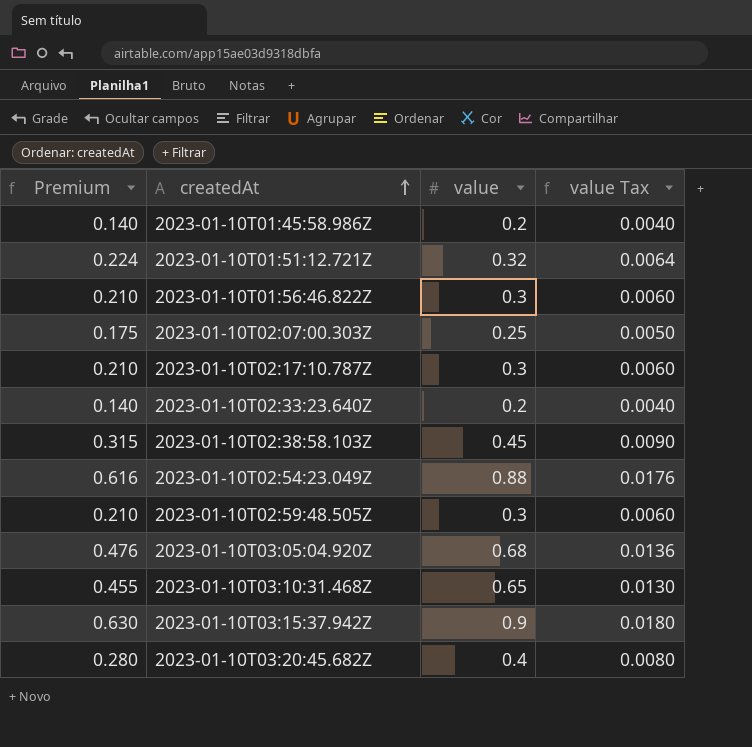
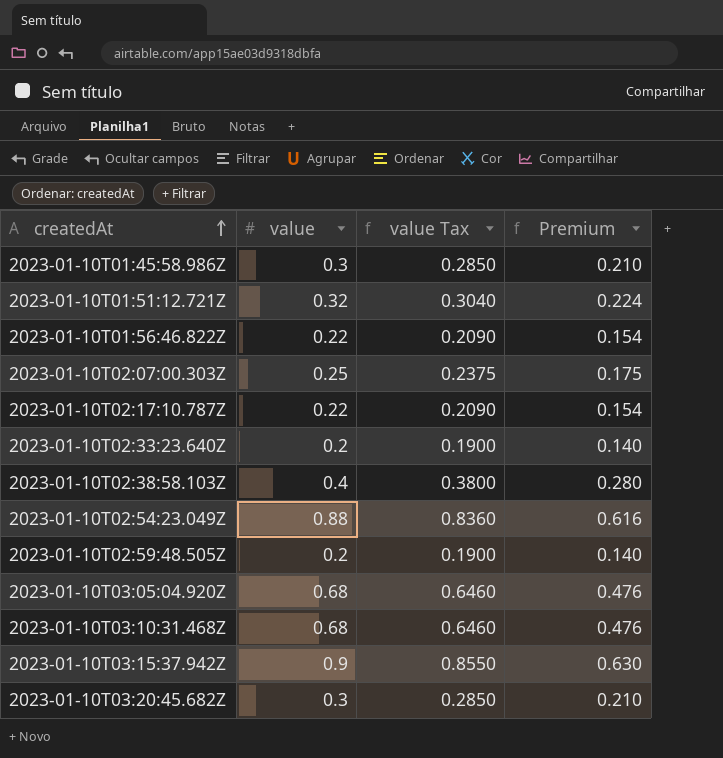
column value Tax | formula: [value] * 0.02 -> [value] * 0.95
column Premium | position: 1 -> 4
2023-01-10T01:45:58.986Z | value: 0.2 -> 0.3
2023-01-10T01:45:58.986Z | Premium: 0.140 -> 0.210
2023-01-10T01:56:46.822Z | value: 0.3 -> 0.22
2023-01-10T01:56:46.822Z | Premium: 0.210 -> 0.154
2023-01-10T02:17:10.787Z | value: 0.3 -> 0.22
2023-01-10T02:17:10.787Z | Premium: 0.210 -> 0.154
2023-01-10T02:38:58.103Z | value: 0.45 -> 0.4
2023-01-10T02:38:58.103Z | Premium: 0.315 -> 0.280
2023-01-10T02:59:48.505Z | value: 0.3 -> 0.2
2023-01-10T02:59:48.505Z | Premium: 0.210 -> 0.140
2023-01-10T03:10:31.468Z | value: 0.65 -> 0.68
2023-01-10T03:10:31.468Z | Premium: 0.455 -> 0.476
2023-01-10T03:20:45.682Z | value: 0.4 -> 0.3
2023-01-10T03:20:45.682Z | Premium: 0.280 -> 0.210

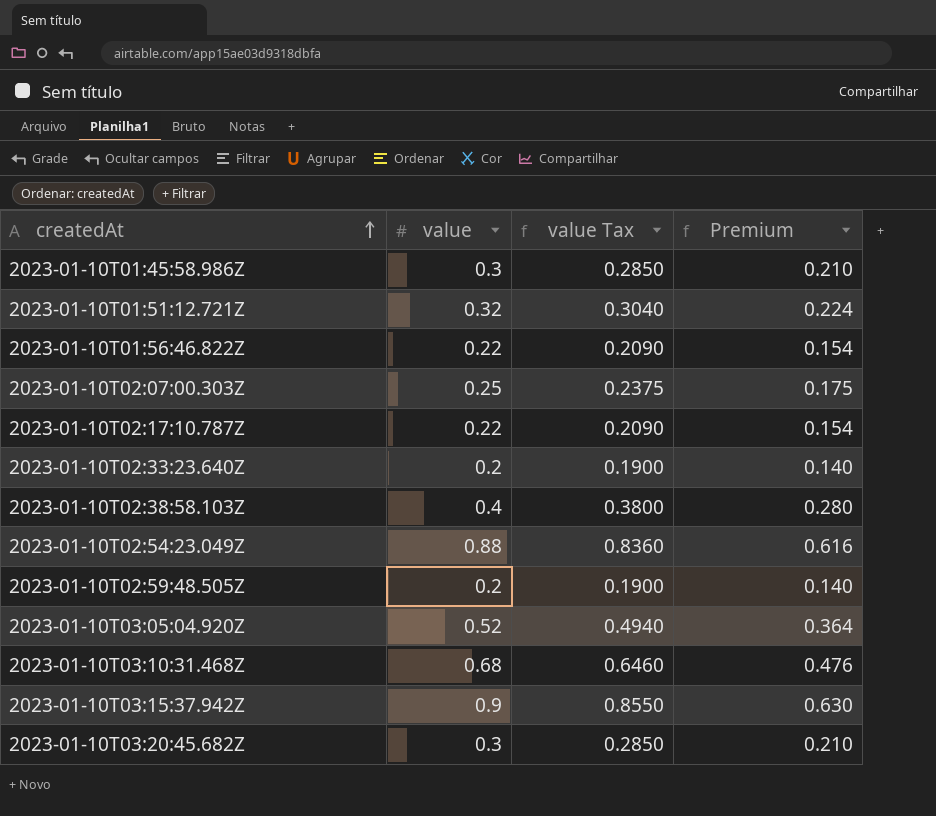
2023-01-10T03:05:04.920Z | value: 0.68 -> 0.52
2023-01-10T03:05:04.920Z | value Tax: 0.6460 -> 0.4940
2023-01-10T03:05:04.920Z | Premium: 0.476 -> 0.364

